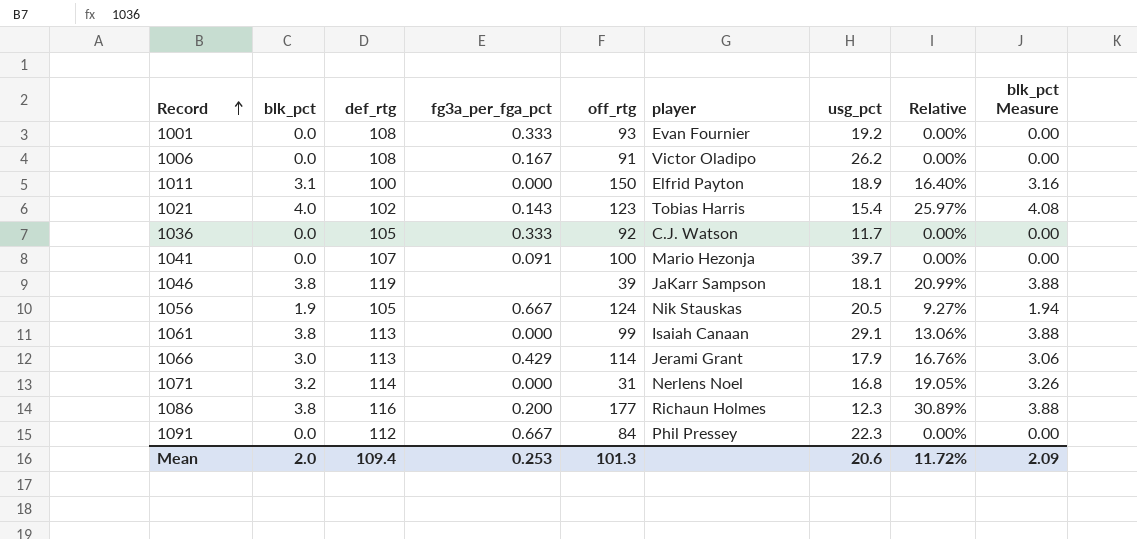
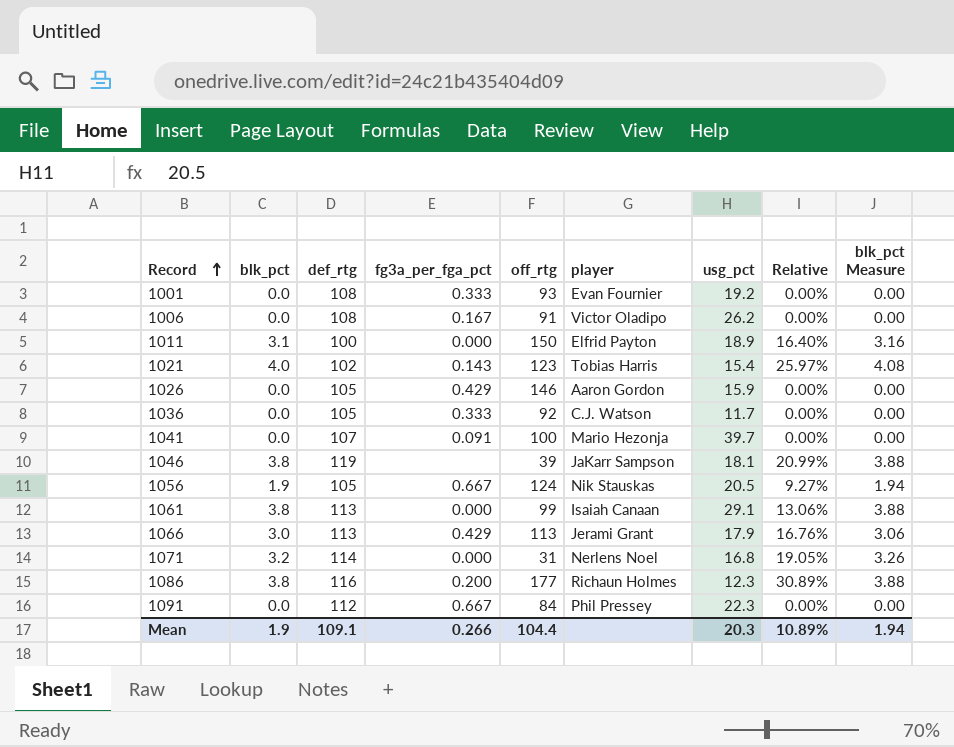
row 1026: none -> 0.0 | 105 | 0.429 | 146 | Aaron Gordon | 15.9 | 0.00% | 0.00
1066 | off_rtg: 114 -> 113
Mean | blk_pct: 2.0 -> 1.9
Mean | def_rtg: 109.4 -> 109.1
Mean | fg3a_per_fga_pct: 0.253 -> 0.266
Mean | off_rtg: 101.3 -> 104.4
Mean | usg_pct: 20.6 -> 20.3
Mean | Relative: 11.72% -> 10.89%
Mean | blk_pct Measure: 2.09 -> 1.94

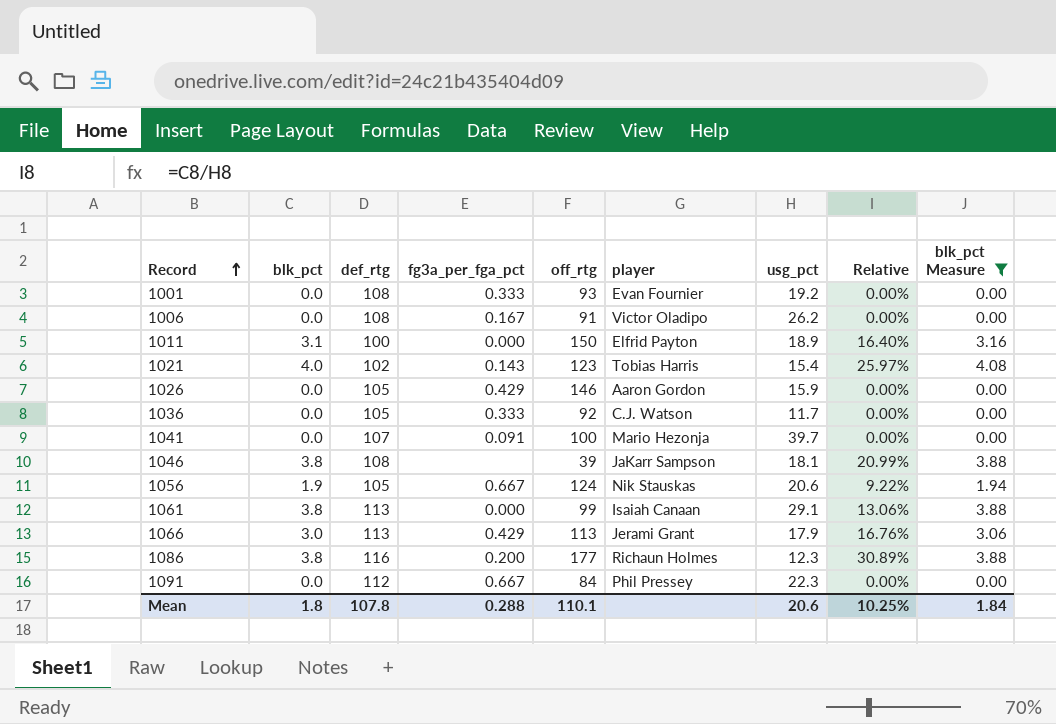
filter: none -> blk_pct Measure != 3.26
1046 | def_rtg: 119 -> 108
1056 | usg_pct: 20.5 -> 20.6
1056 | Relative: 9.27% -> 9.22%
Mean | blk_pct: 1.9 -> 1.8
Mean | def_rtg: 109.1 -> 107.8
Mean | fg3a_per_fga_pct: 0.266 -> 0.288
Mean | off_rtg: 104.4 -> 110.1
Mean | usg_pct: 20.3 -> 20.6
Mean | Relative: 10.89% -> 10.25%
Mean | blk_pct Measure: 1.94 -> 1.84

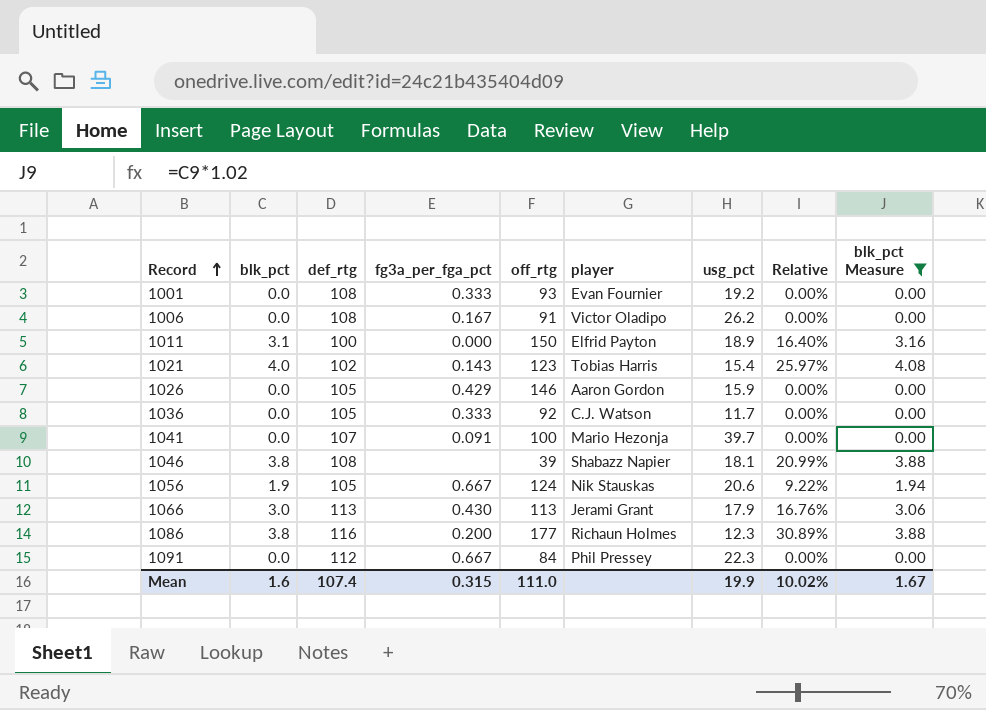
row 1061: 3.8 | 113 | 0.000 | 99 | Isaiah Canaan | 29.1 | 13.06% | 3.88 -> none
1046 | player: JaKarr Sampson -> Shabazz Napier
1066 | fg3a_per_fga_pct: 0.429 -> 0.430
Mean | blk_pct: 1.8 -> 1.6
Mean | def_rtg: 107.8 -> 107.4
Mean | fg3a_per_fga_pct: 0.288 -> 0.315
Mean | off_rtg: 110.1 -> 111.0
Mean | usg_pct: 20.6 -> 19.9
Mean | Relative: 10.25% -> 10.02%
Mean | blk_pct Measure: 1.84 -> 1.67

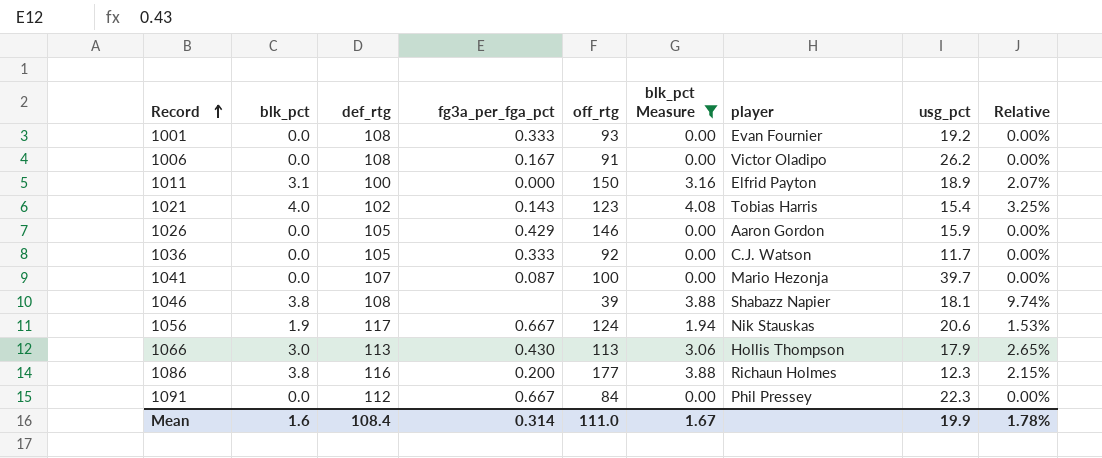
column blk_pct Measure | position: 9 -> 6
column Relative | formula: [blk_pct] / [usg_pct] -> [blk_pct] / [off_rtg]
1041 | fg3a_per_fga_pct: 0.091 -> 0.087
1056 | def_rtg: 105 -> 117
1066 | player: Jerami Grant -> Hollis Thompson
Mean | def_rtg: 107.4 -> 108.4
Mean | fg3a_per_fga_pct: 0.315 -> 0.314
Mean | Relative: 10.02% -> 1.78%

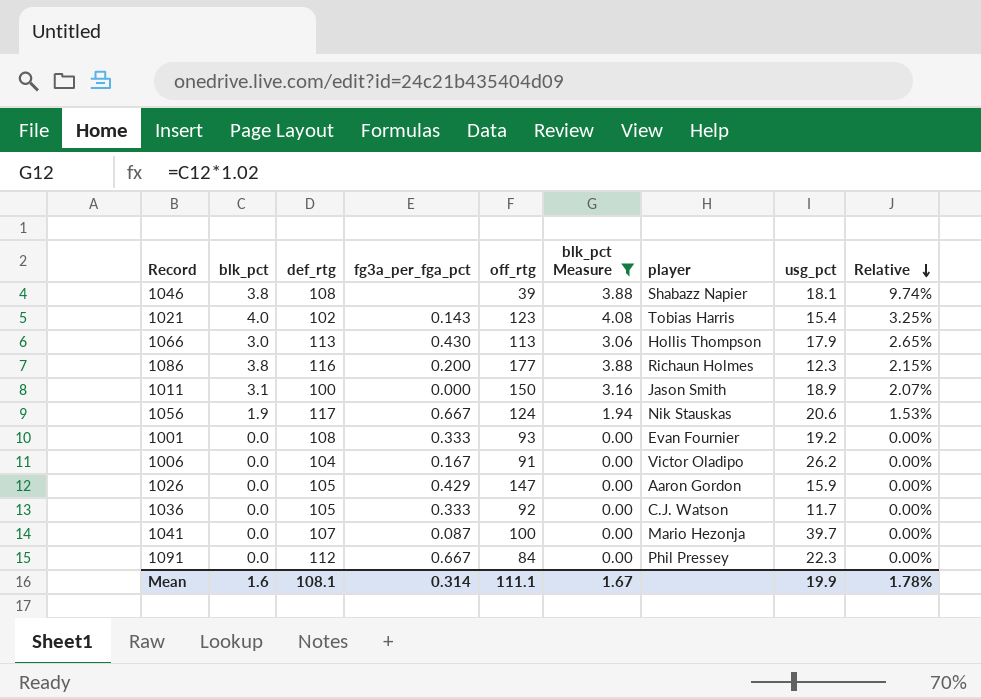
row order: Record ascending -> Relative descending
1011 | player: Elfrid Payton -> Jason Smith
1006 | def_rtg: 108 -> 104
1026 | off_rtg: 146 -> 147
Mean | def_rtg: 108.4 -> 108.1
Mean | off_rtg: 111.0 -> 111.1

